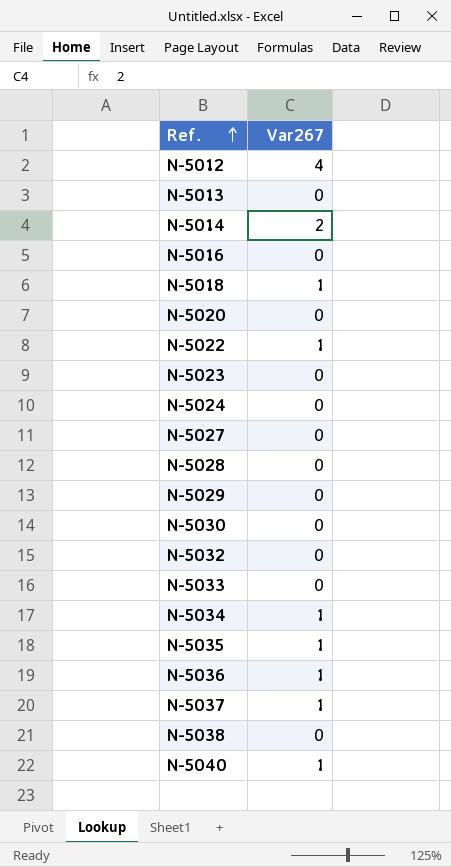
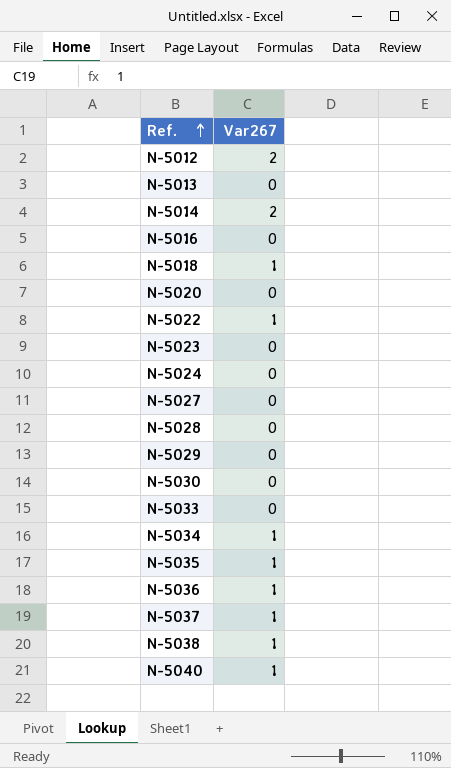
row N-5032: 0 -> none
N-5012 | Var267: 4 -> 2
N-5038 | Var267: 0 -> 1

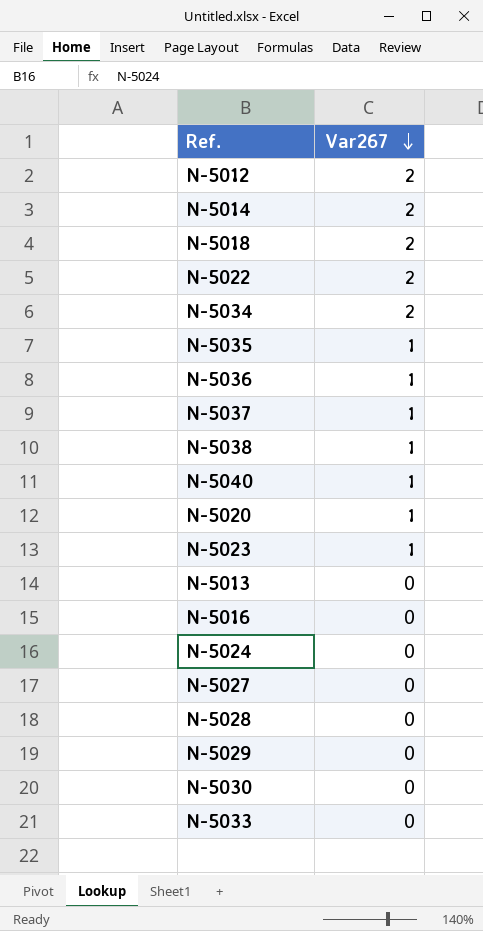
row order: Ref. ascending -> Var267 descending
N-5018 | Var267: 1 -> 2
N-5022 | Var267: 1 -> 2
N-5034 | Var267: 1 -> 2
N-5020 | Var267: 0 -> 1
N-5023 | Var267: 0 -> 1

